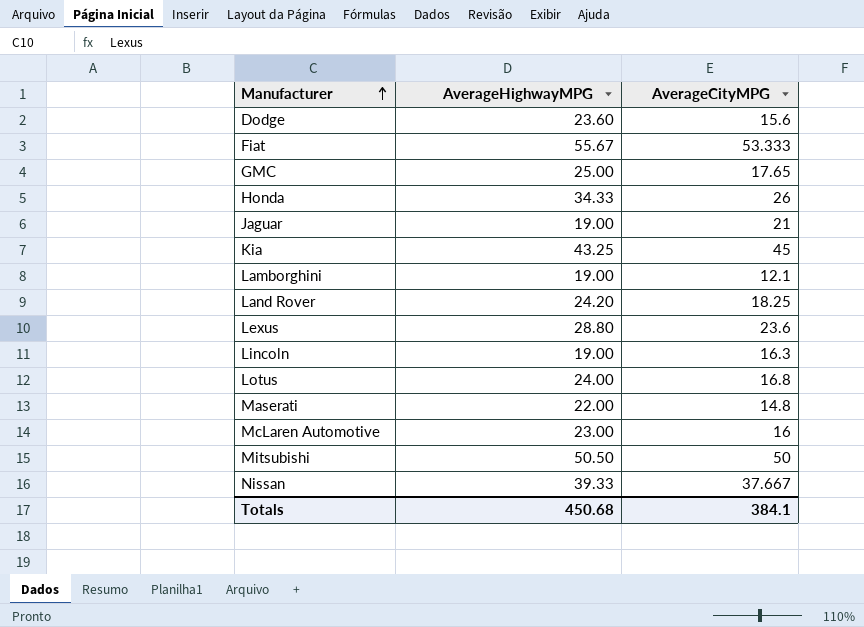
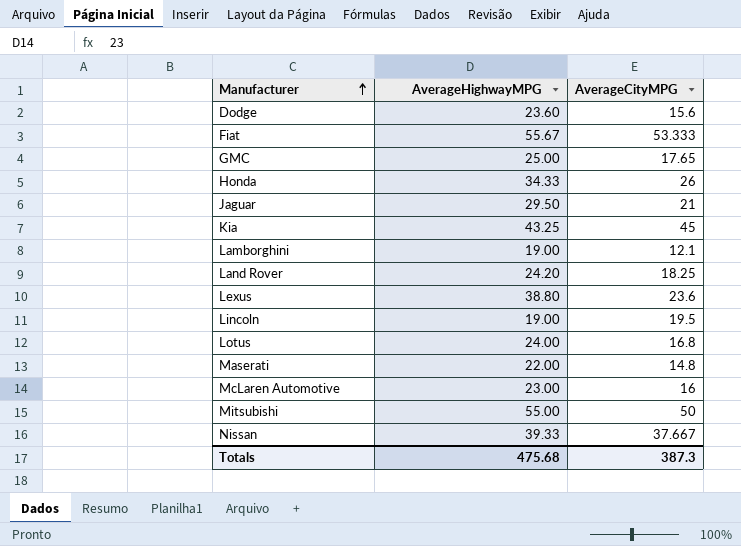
Jaguar | AverageHighwayMPG: 19.00 -> 29.50
Lexus | AverageHighwayMPG: 28.80 -> 38.80
Lincoln | AverageCityMPG: 16.3 -> 19.5
Mitsubishi | AverageHighwayMPG: 50.50 -> 55.00
Totals | AverageHighwayMPG: 450.68 -> 475.68
Totals | AverageCityMPG: 384.1 -> 387.3

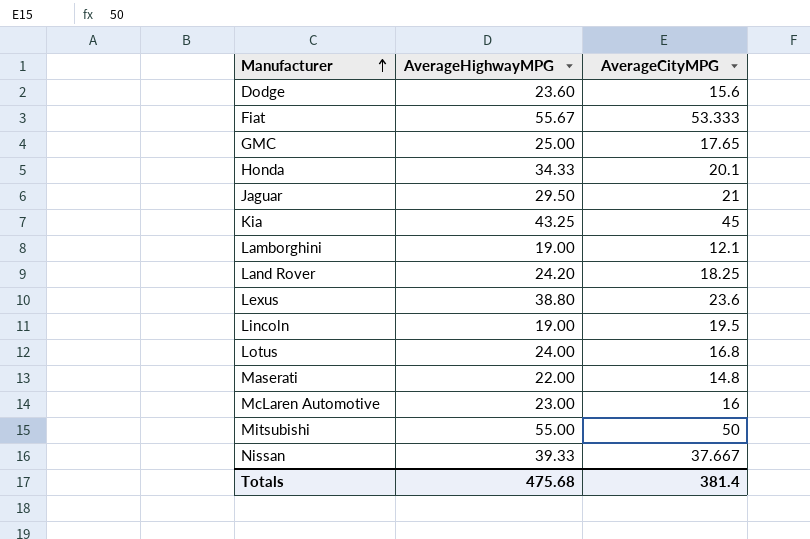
Honda | AverageCityMPG: 26 -> 20.1
Totals | AverageCityMPG: 387.3 -> 381.4

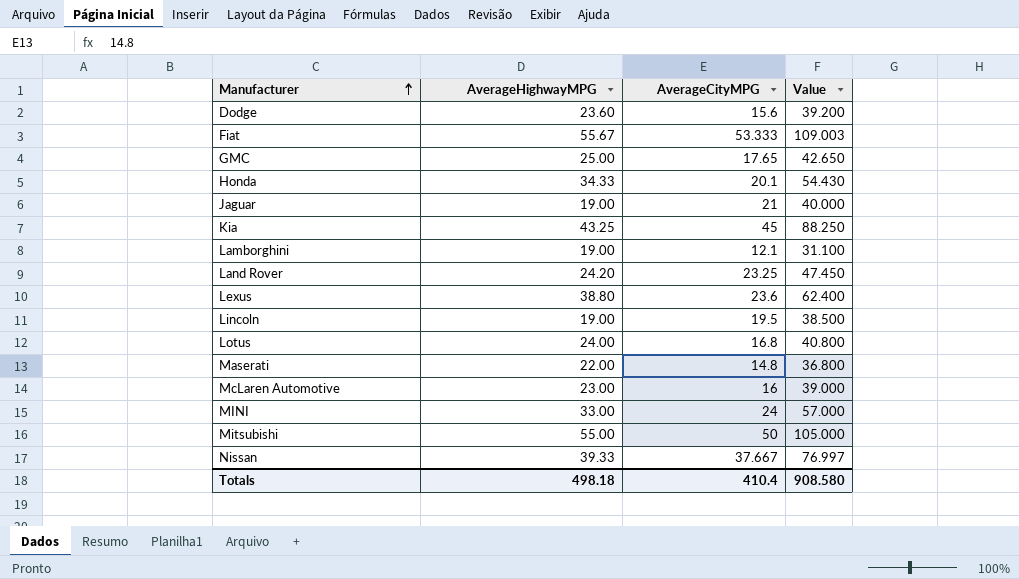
column Value | formula: none -> [AverageHighwayMPG] + [AverageCityMPG]
Jaguar | AverageHighwayMPG: 29.50 -> 19.00
Land Rover | AverageCityMPG: 18.25 -> 23.25
row MINI: none -> 33.00 | 24 | 57.000
Totals | AverageHighwayMPG: 475.68 -> 498.18
Totals | AverageCityMPG: 381.4 -> 410.4

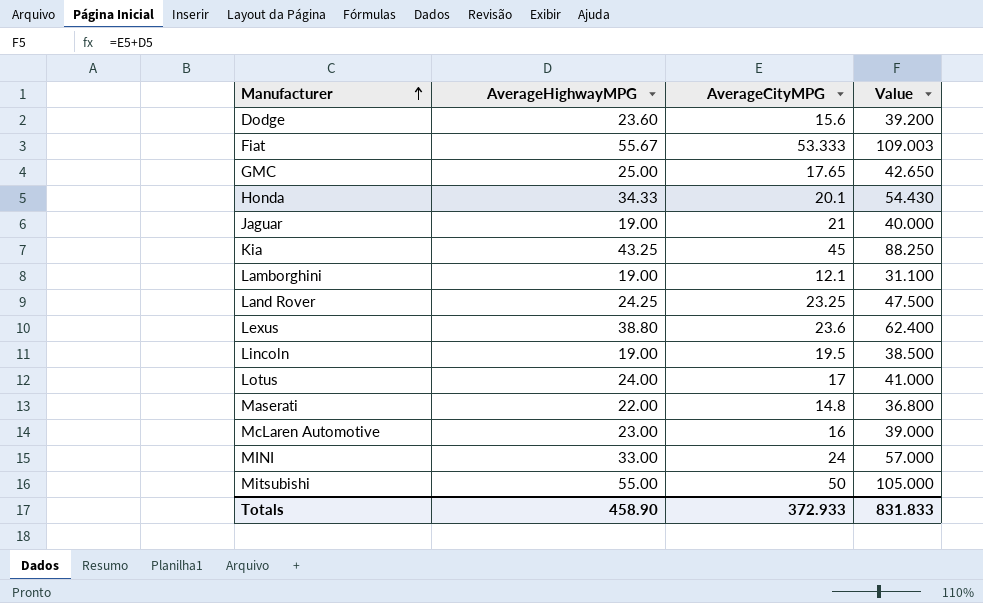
row Nissan: 39.33 | 37.667 | 76.997 -> none
Land Rover | AverageHighwayMPG: 24.20 -> 24.25
Land Rover | Value: 47.450 -> 47.500
Lotus | AverageCityMPG: 16.8 -> 17
Lotus | Value: 40.800 -> 41.000
Totals | AverageHighwayMPG: 498.18 -> 458.90
Totals | AverageCityMPG: 410.4 -> 372.933
Totals | Value: 908.580 -> 831.833

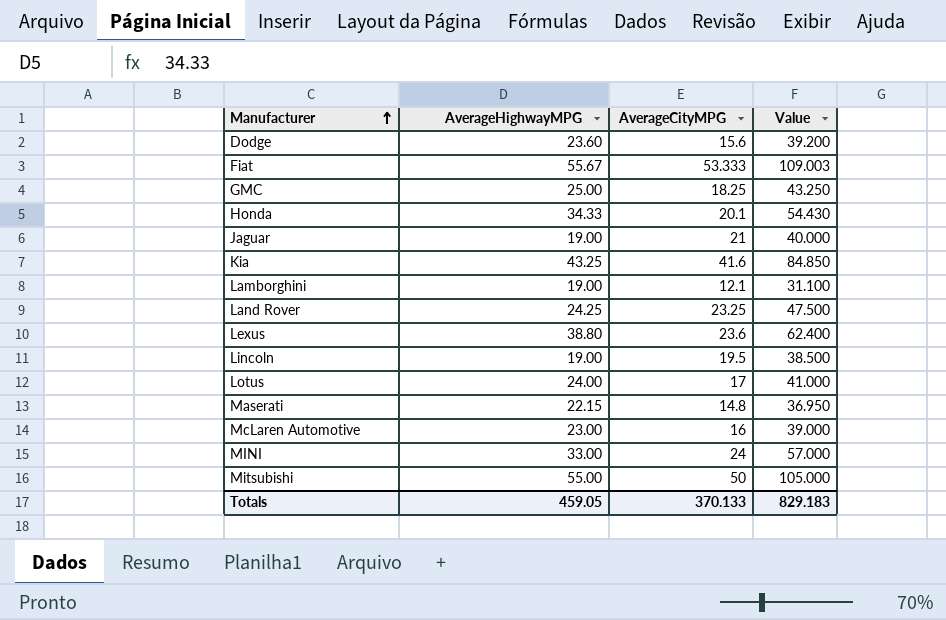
GMC | AverageCityMPG: 17.65 -> 18.25
GMC | Value: 42.650 -> 43.250
Kia | AverageCityMPG: 45 -> 41.6
Kia | Value: 88.250 -> 84.850
Maserati | AverageHighwayMPG: 22.00 -> 22.15
Maserati | Value: 36.800 -> 36.950
Totals | AverageHighwayMPG: 458.90 -> 459.05
Totals | AverageCityMPG: 372.933 -> 370.133
Totals | Value: 831.833 -> 829.183

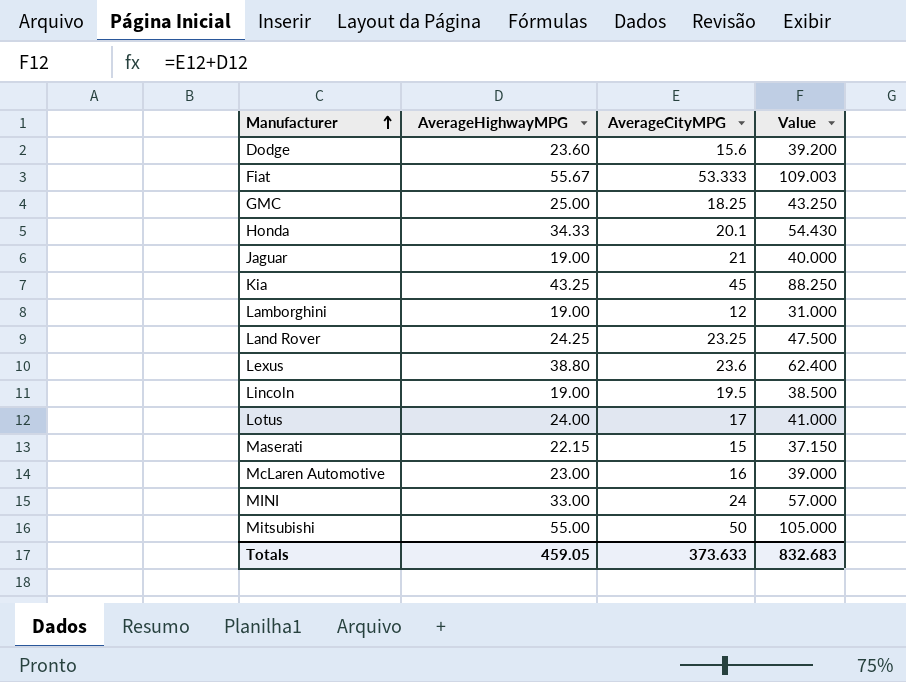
Kia | AverageCityMPG: 41.6 -> 45
Kia | Value: 84.850 -> 88.250
Lamborghini | AverageCityMPG: 12.1 -> 12
Lamborghini | Value: 31.100 -> 31.000
Maserati | AverageCityMPG: 14.8 -> 15
Maserati | Value: 36.950 -> 37.150
Totals | AverageCityMPG: 370.133 -> 373.633
Totals | Value: 829.183 -> 832.683

